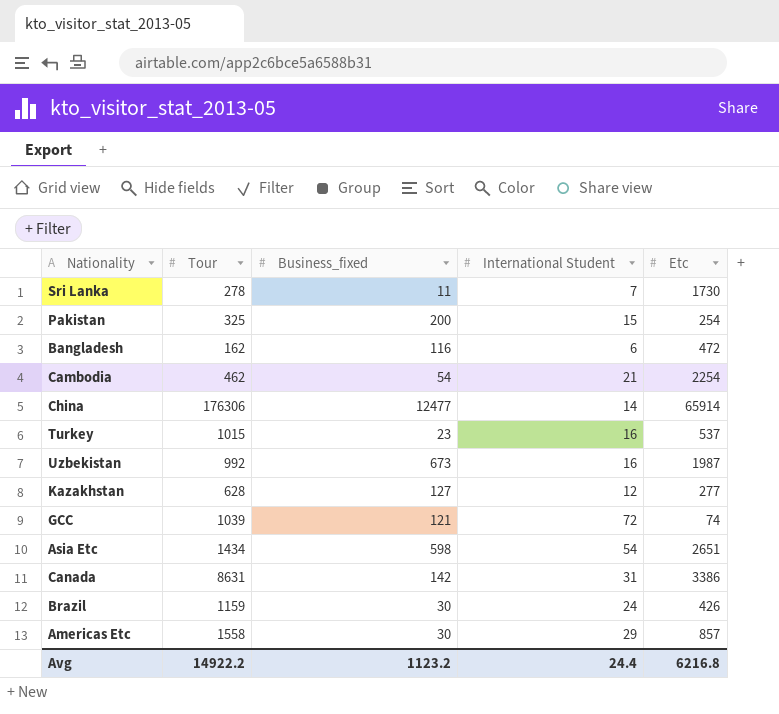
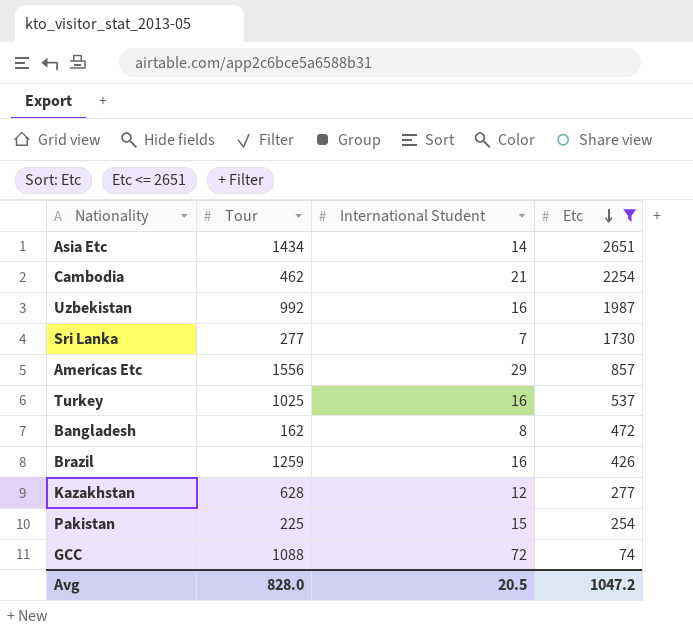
filter: none -> Etc <= 2651
row order: none -> Etc descending
column Business_fixed | position: 3 -> none
Asia Etc | International Student: 54 -> 14
Sri Lanka | Tour: 278 -> 277
Americas Etc | Tour: 1558 -> 1556
Turkey | Tour: 1015 -> 1025
Bangladesh | International Student: 6 -> 8
Brazil | Tour: 1159 -> 1259
Brazil | International Student: 24 -> 16
Pakistan | Tour: 325 -> 225
GCC | Tour: 1039 -> 1088
Avg | Tour: 14922.2 -> 828.0
Avg | International Student: 24.4 -> 20.5
Avg | Etc: 6216.8 -> 1047.2

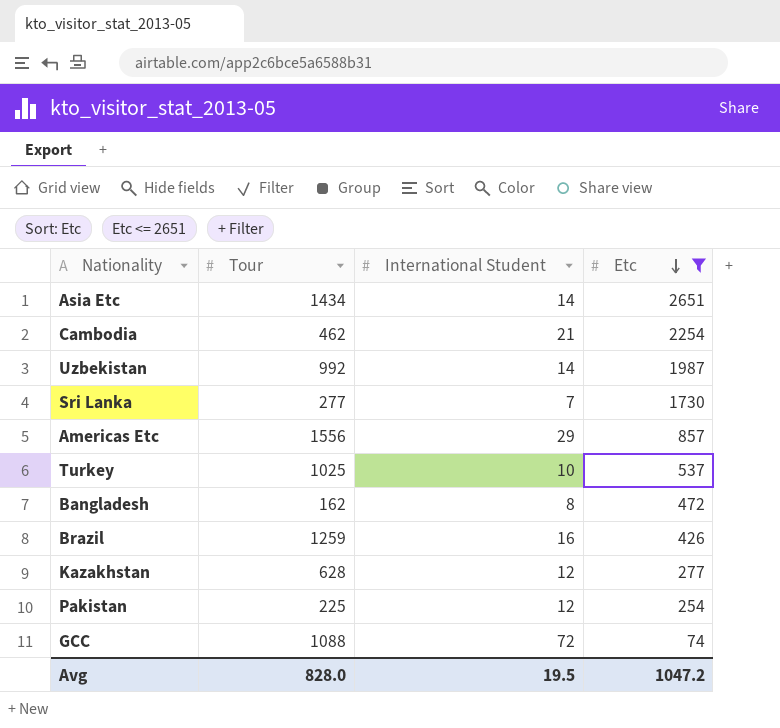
Uzbekistan | International Student: 16 -> 14
Turkey | International Student: 16 -> 10
Pakistan | International Student: 15 -> 12
Avg | International Student: 20.5 -> 19.5

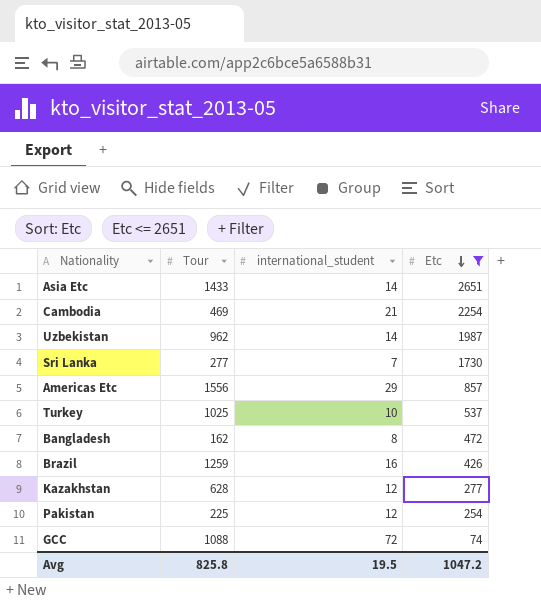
column name: International Student -> international_student
Asia Etc | Tour: 1434 -> 1433
Cambodia | Tour: 462 -> 469
Uzbekistan | Tour: 992 -> 962
Avg | Tour: 828.0 -> 825.8

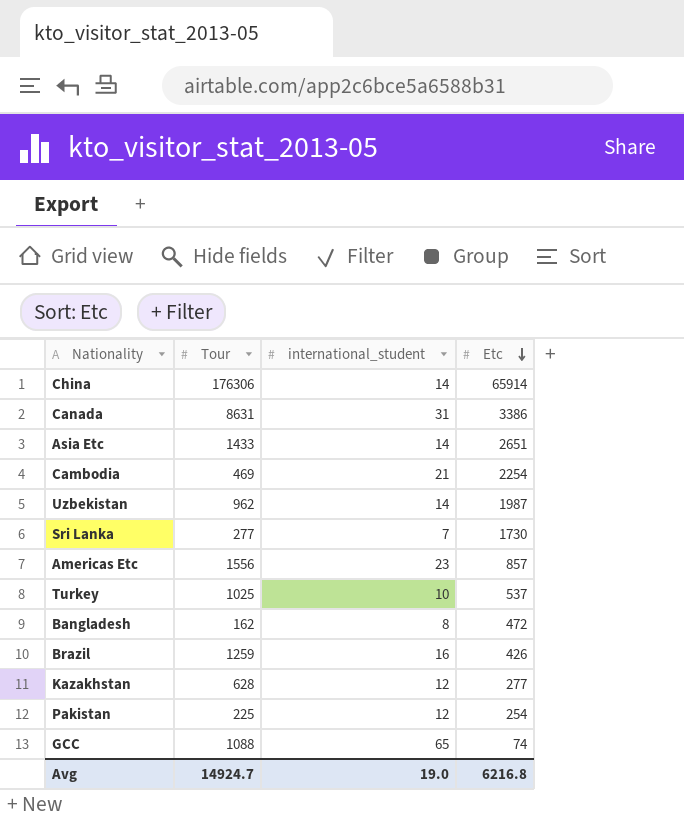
filter: Etc <= 2651 -> none
Americas Etc | international_student: 29 -> 23
GCC | international_student: 72 -> 65
Avg | Tour: 825.8 -> 14924.7
Avg | international_student: 19.5 -> 19.0
Avg | Etc: 1047.2 -> 6216.8

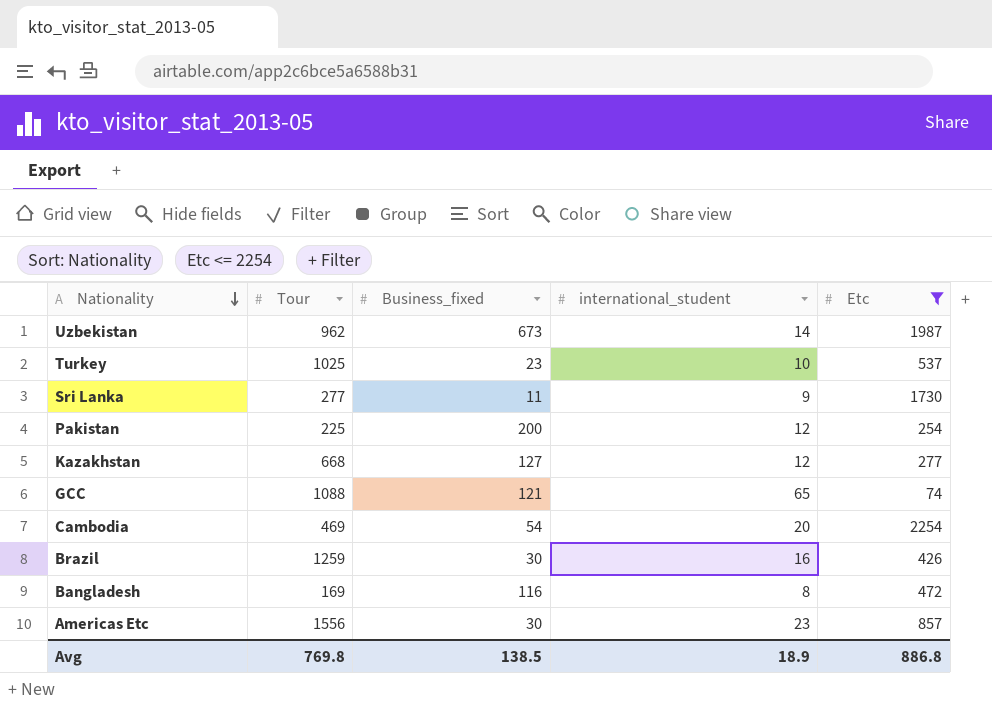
filter: none -> Etc <= 2254
row order: Etc descending -> Nationality descending
column Business_fixed | position: none -> 3
Sri Lanka | international_student: 7 -> 9
Kazakhstan | Tour: 628 -> 668
Cambodia | international_student: 21 -> 20
Bangladesh | Tour: 162 -> 169
Avg | Tour: 14924.7 -> 769.8
Avg | international_student: 19.0 -> 18.9
Avg | Etc: 6216.8 -> 886.8

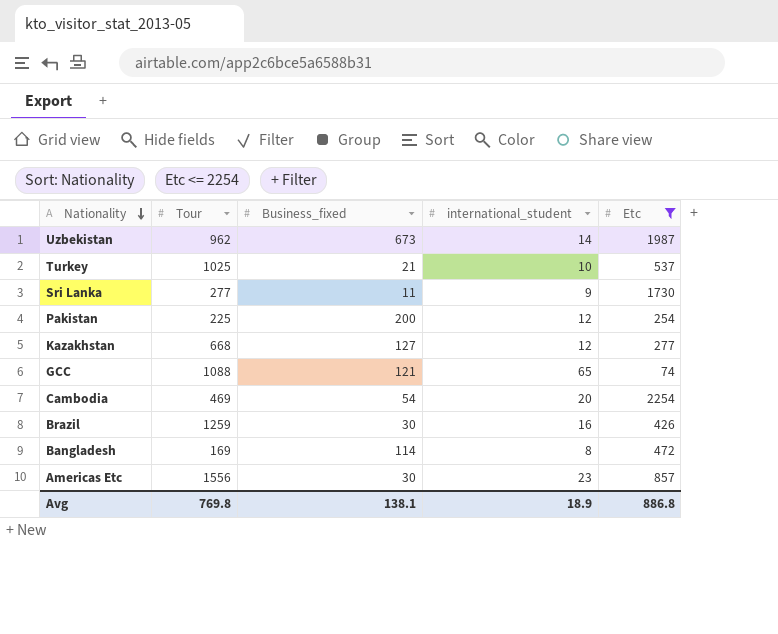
Turkey | Business_fixed: 23 -> 21
Bangladesh | Business_fixed: 116 -> 114
Avg | Business_fixed: 138.5 -> 138.1

